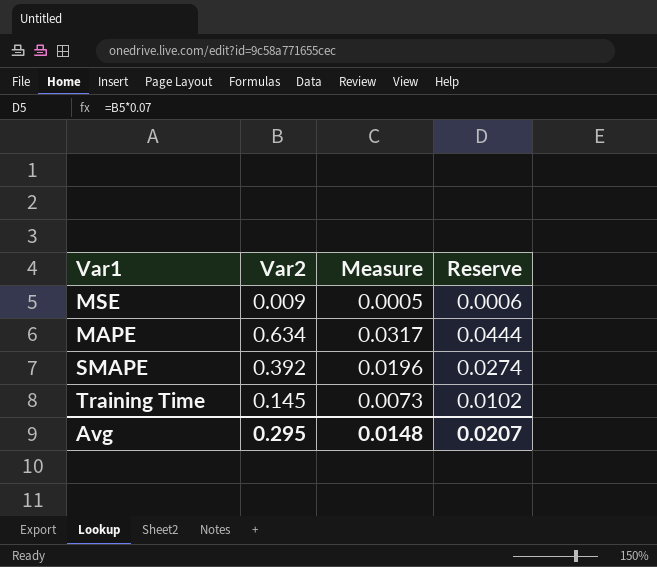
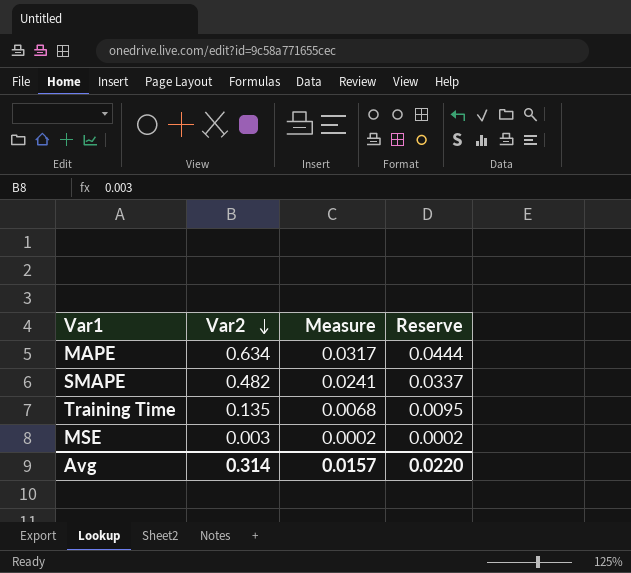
row order: none -> Var2 descending
SMAPE | Var2: 0.392 -> 0.482
SMAPE | Measure: 0.0196 -> 0.0241
SMAPE | Reserve: 0.0274 -> 0.0337
Training Time | Var2: 0.145 -> 0.135
Training Time | Measure: 0.0073 -> 0.0068
Training Time | Reserve: 0.0102 -> 0.0095
MSE | Var2: 0.009 -> 0.003
MSE | Measure: 0.0005 -> 0.0002
MSE | Reserve: 0.0006 -> 0.0002
Avg | Var2: 0.295 -> 0.314
Avg | Measure: 0.0148 -> 0.0157
Avg | Reserve: 0.0207 -> 0.0220

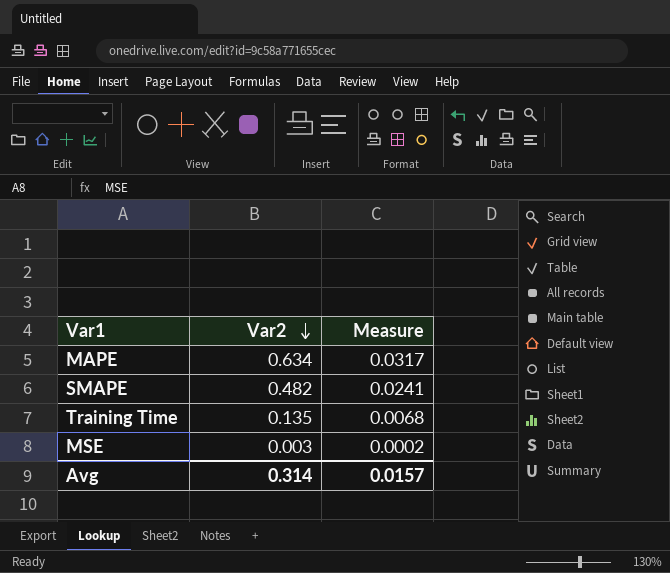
column Reserve | formula: [Var2] * 0.07 -> none

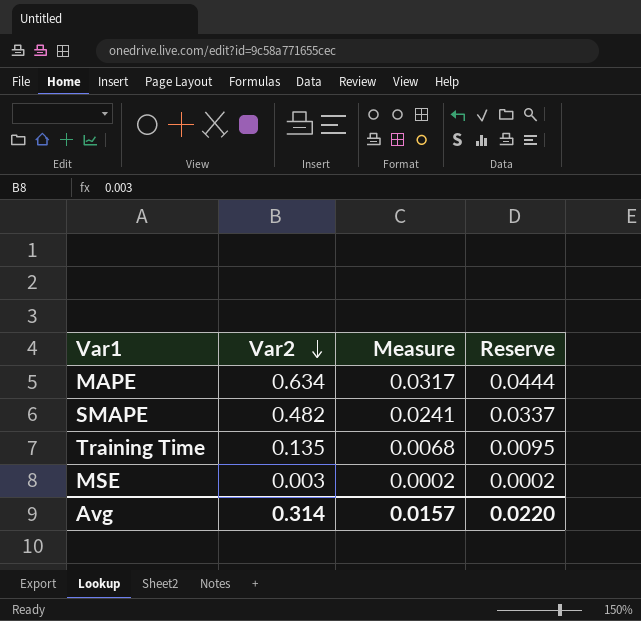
column Reserve | formula: none -> [Var2] * 0.07

